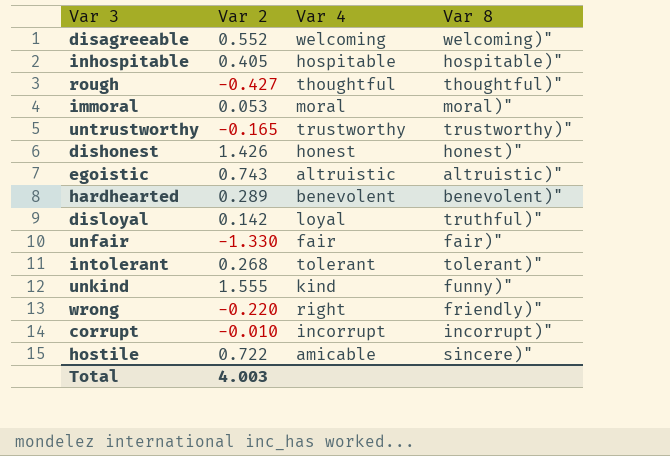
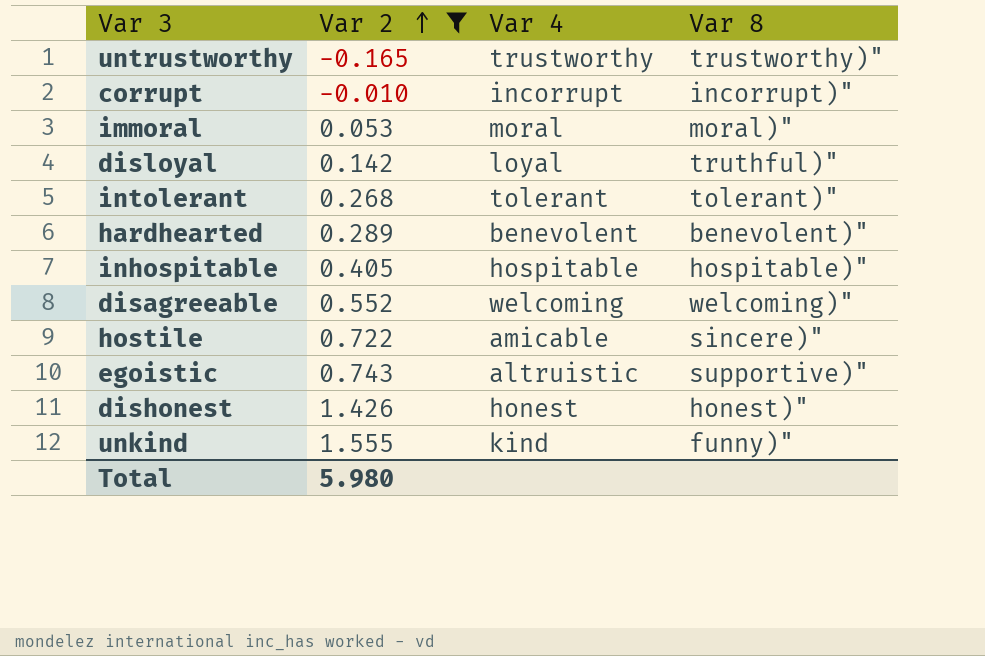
filter: none -> Var 2 >= -0.165
row order: none -> Var 2 ascending
egoistic | Var 8: altruistic)" -> supportive)"
Total | Var 2: 4.003 -> 5.980

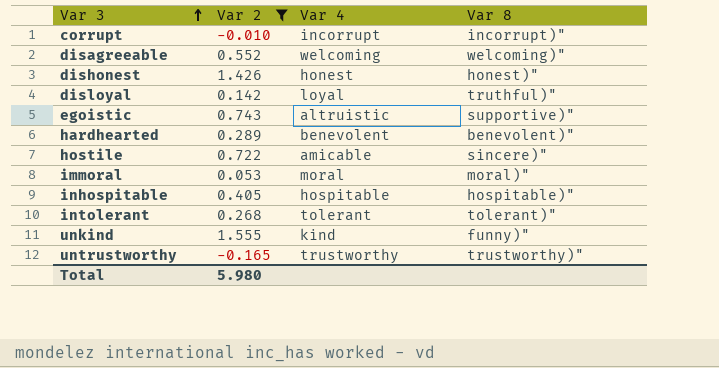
row order: Var 2 ascending -> Var 3 ascending

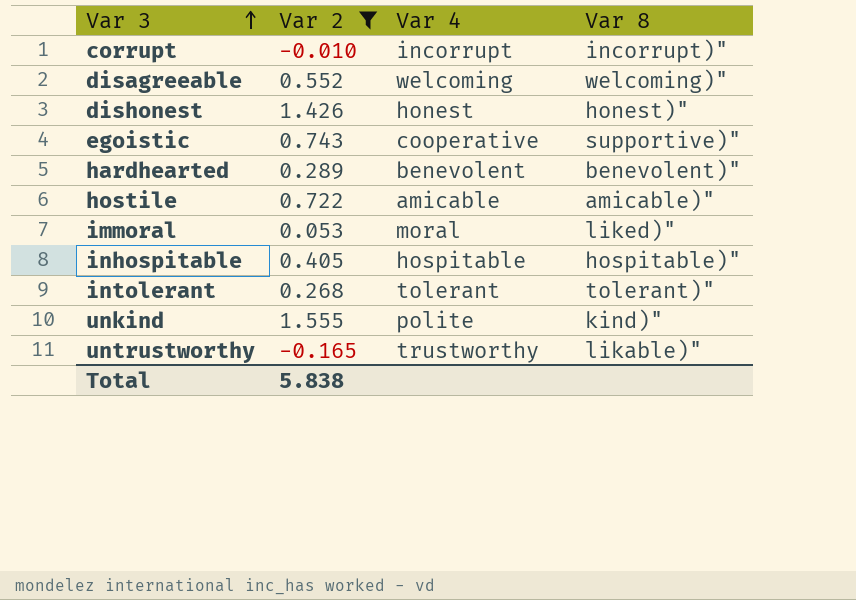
row disloyal: 0.142 | loyal | truthful)" -> none
egoistic | Var 4: altruistic -> cooperative
hostile | Var 8: sincere)" -> amicable)"
immoral | Var 8: moral)" -> liked)"
unkind | Var 4: kind -> polite
unkind | Var 8: funny)" -> kind)"
untrustworthy | Var 8: trustworthy)" -> likable)"
Total | Var 2: 5.980 -> 5.838

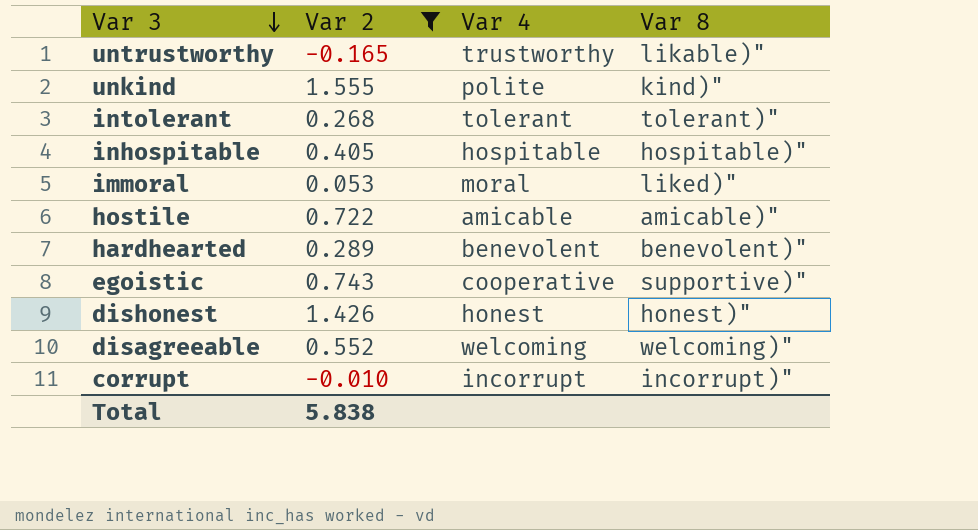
row order: Var 3 ascending -> Var 3 descending

